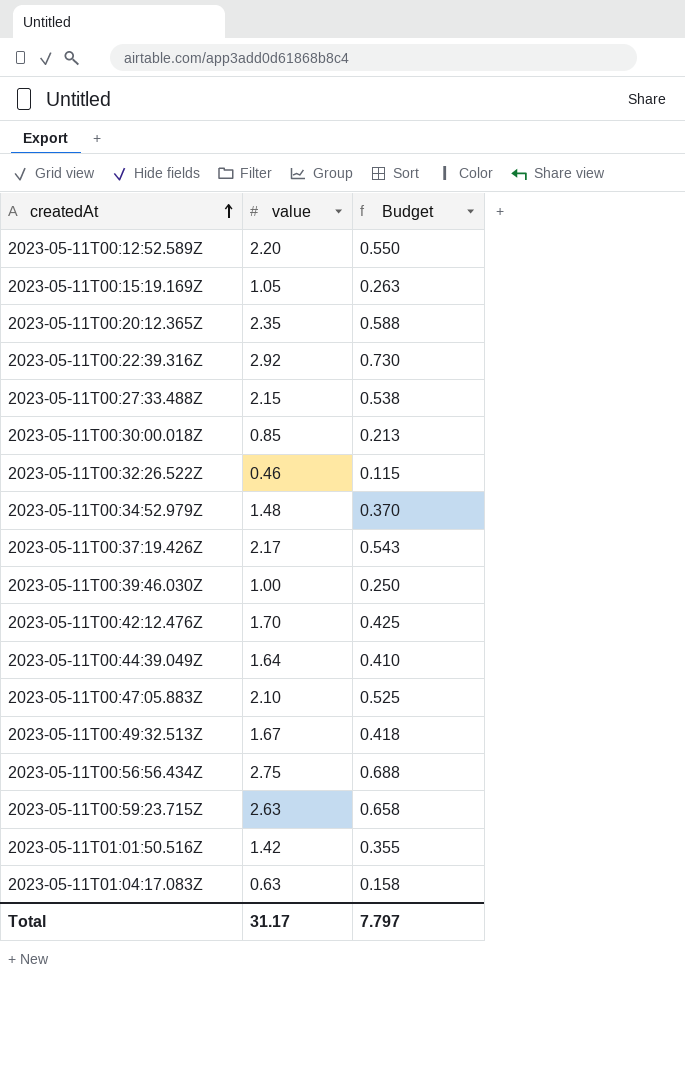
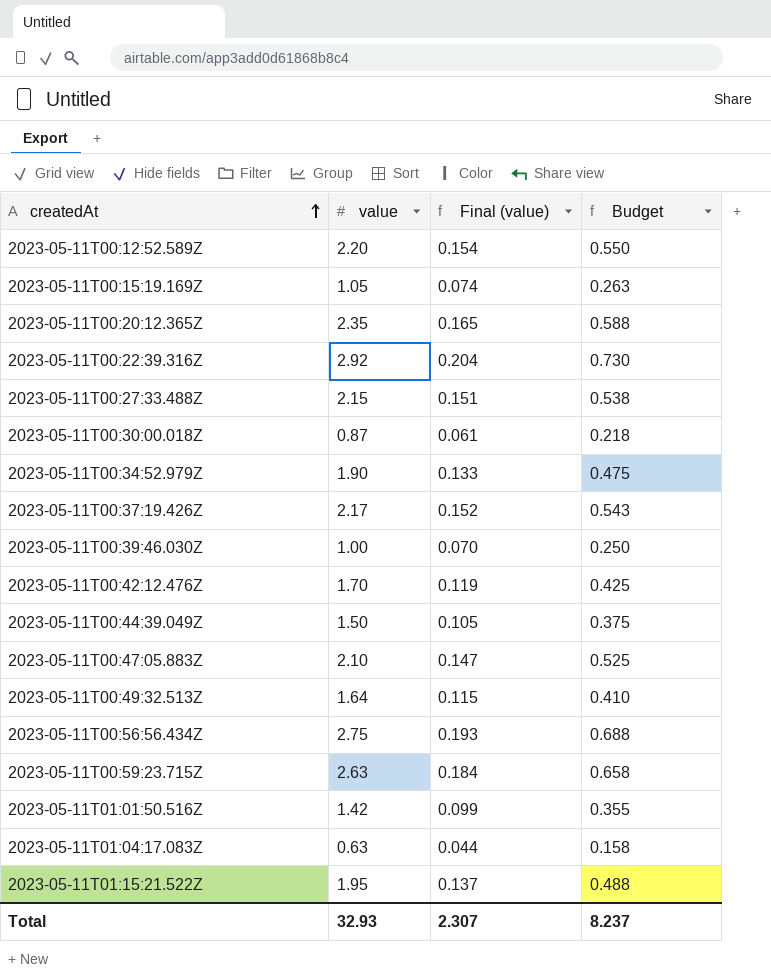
column Final (value) | formula: none -> [value] * 0.07
row 2023-05-11T00:32:26.522Z: 0.46 | 0.115 -> none
2023-05-11T00:30:00.018Z | value: 0.85 -> 0.87
2023-05-11T00:30:00.018Z | Budget: 0.213 -> 0.218
2023-05-11T00:34:52.979Z | value: 1.48 -> 1.90
2023-05-11T00:34:52.979Z | Budget: 0.370 -> 0.475
2023-05-11T00:44:39.049Z | value: 1.64 -> 1.50
2023-05-11T00:44:39.049Z | Budget: 0.410 -> 0.375
2023-05-11T00:49:32.513Z | value: 1.67 -> 1.64
2023-05-11T00:49:32.513Z | Budget: 0.418 -> 0.410
row 2023-05-11T01:15:21.522Z: none -> 1.95 | 0.137 | 0.488
Total | value: 31.17 -> 32.93
Total | Budget: 7.797 -> 8.237

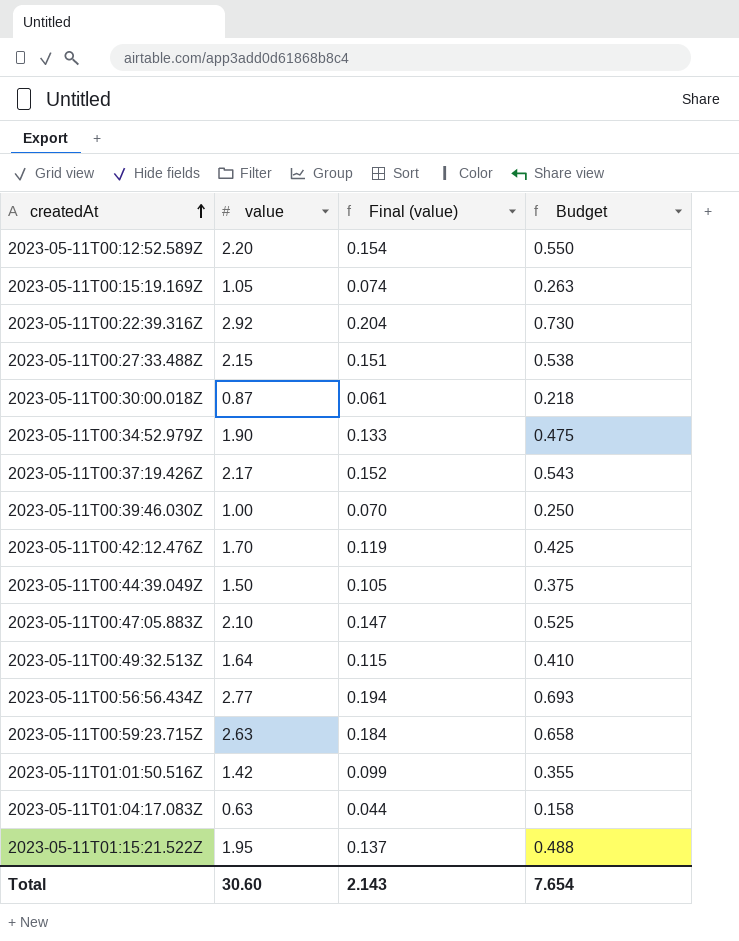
row 2023-05-11T00:20:12.365Z: 2.35 | 0.165 | 0.588 -> none
2023-05-11T00:56:56.434Z | value: 2.75 -> 2.77
2023-05-11T00:56:56.434Z | Final (value): 0.193 -> 0.194
2023-05-11T00:56:56.434Z | Budget: 0.688 -> 0.693
Total | value: 32.93 -> 30.60
Total | Final (value): 2.307 -> 2.143
Total | Budget: 8.237 -> 7.654

